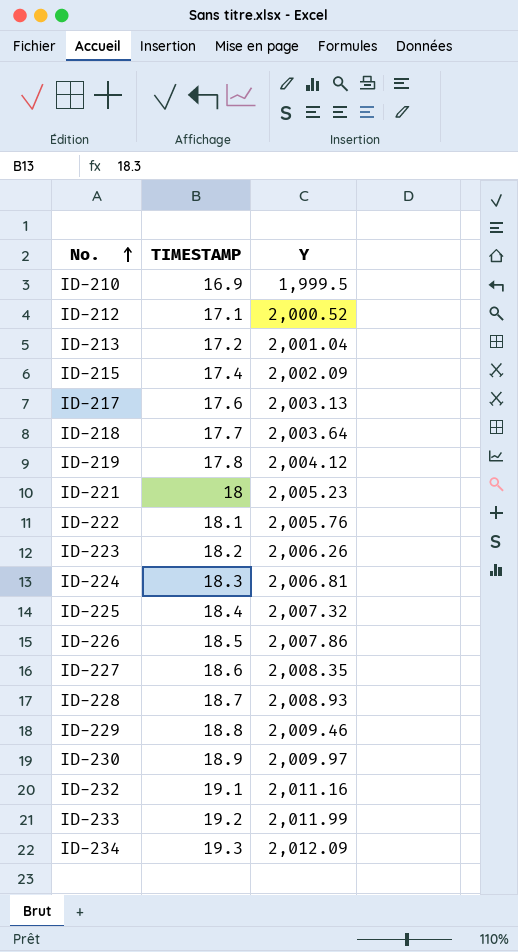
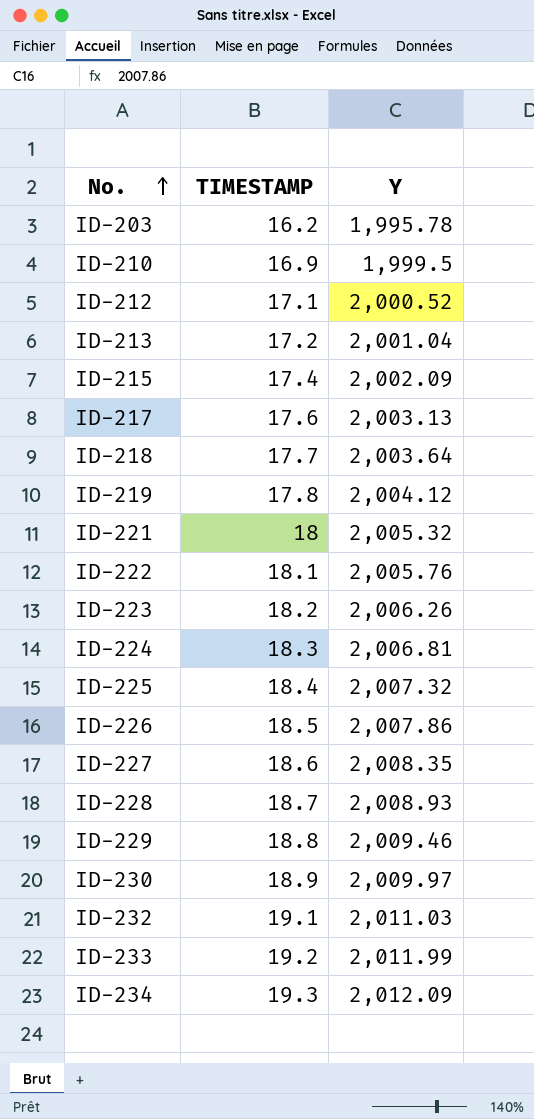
row ID-203: none -> 16.2 | 1,995.78
ID-221 | Y: 2,005.23 -> 2,005.32
ID-232 | Y: 2,011.16 -> 2,011.03

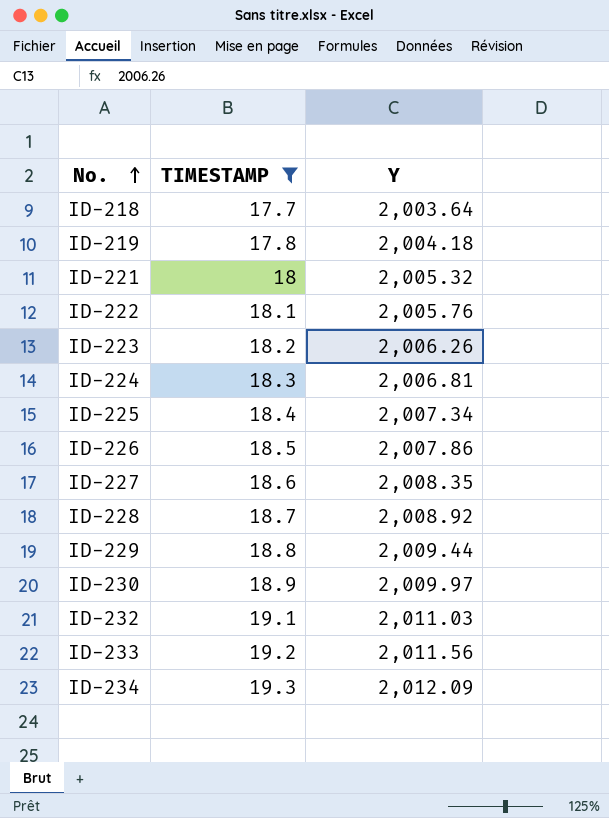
filter: none -> TIMESTAMP >= 17.7
ID-219 | Y: 2,004.12 -> 2,004.18
ID-225 | Y: 2,007.32 -> 2,007.34
ID-228 | Y: 2,008.93 -> 2,008.92
ID-229 | Y: 2,009.46 -> 2,009.44
ID-233 | Y: 2,011.99 -> 2,011.56

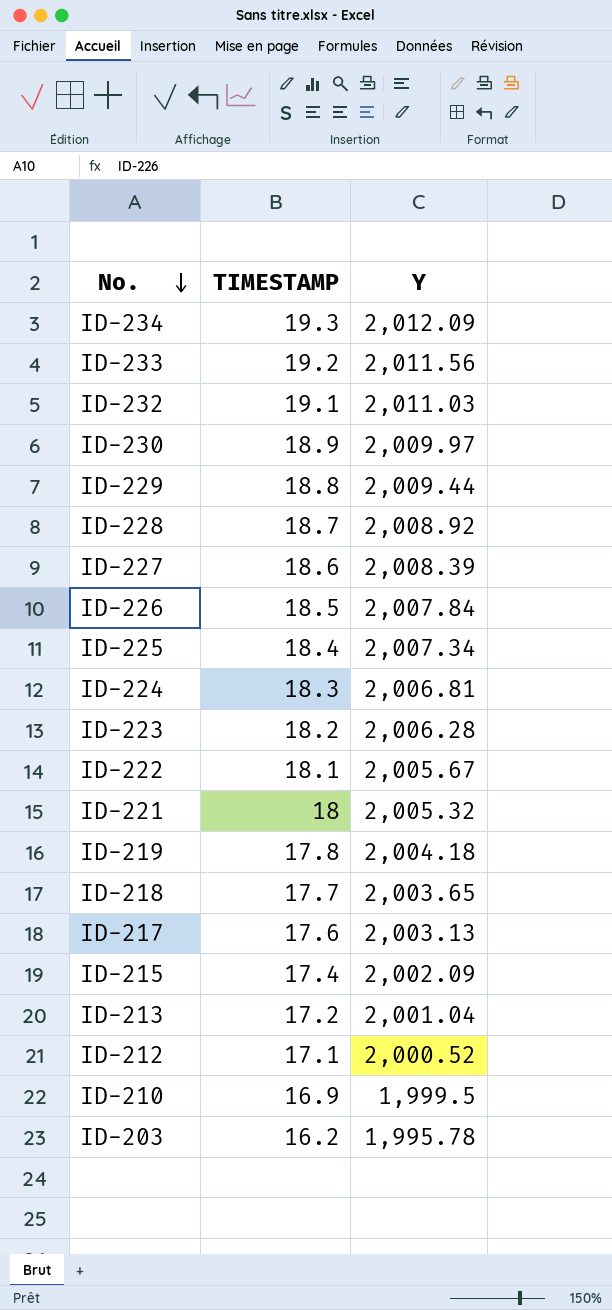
filter: TIMESTAMP >= 17.7 -> none
row order: No. ascending -> No. descending
ID-227 | Y: 2,008.35 -> 2,008.39
ID-226 | Y: 2,007.86 -> 2,007.84
ID-223 | Y: 2,006.26 -> 2,006.28
ID-222 | Y: 2,005.76 -> 2,005.67
ID-218 | Y: 2,003.64 -> 2,003.65

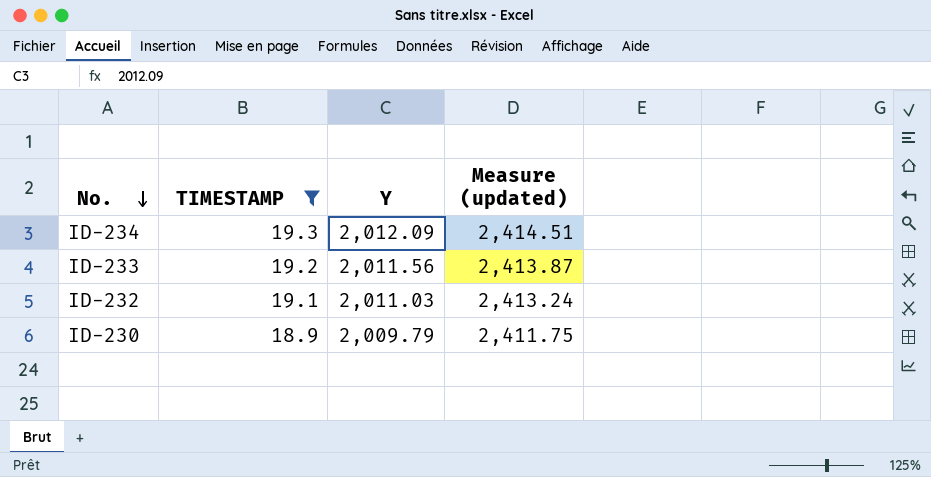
filter: none -> TIMESTAMP >= 18.9
column Measure (updated) | formula: none -> [Y] * 1.2
ID-230 | Y: 2,009.97 -> 2,009.79

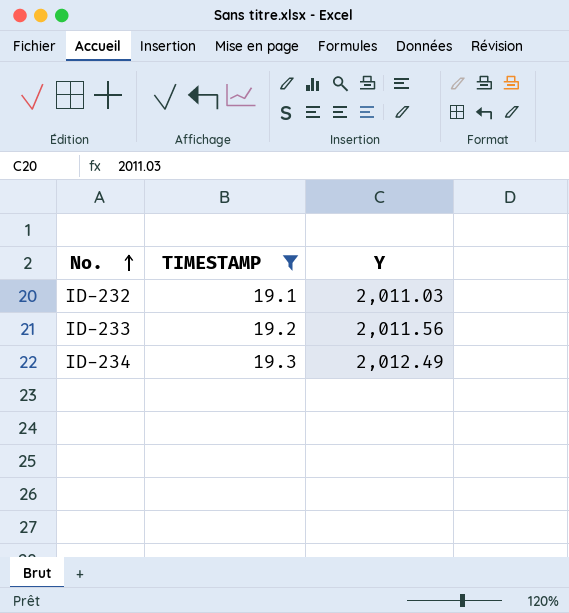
row order: No. descending -> No. ascending
column Measure (updated) | formula: [Y] * 1.2 -> none
row ID-230: 18.9 | 2,009.79 | 2,411.75 -> none
ID-234 | Y: 2,012.09 -> 2,012.49

